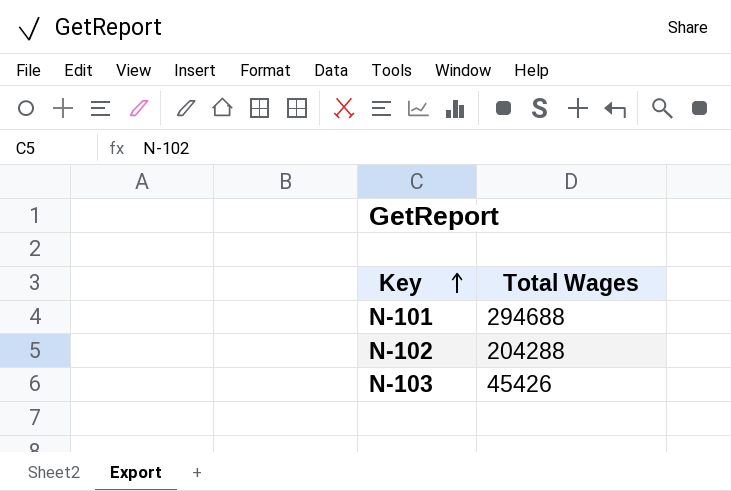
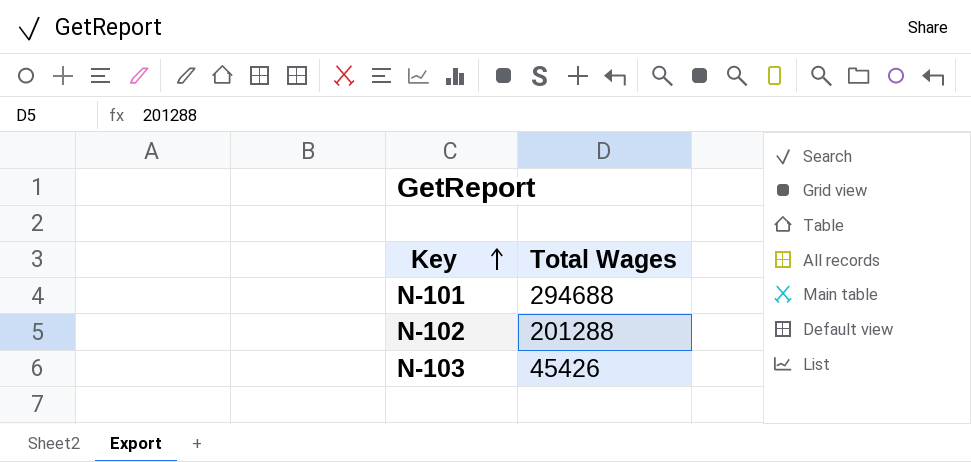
N-102 | Total Wages: 204288 -> 201288

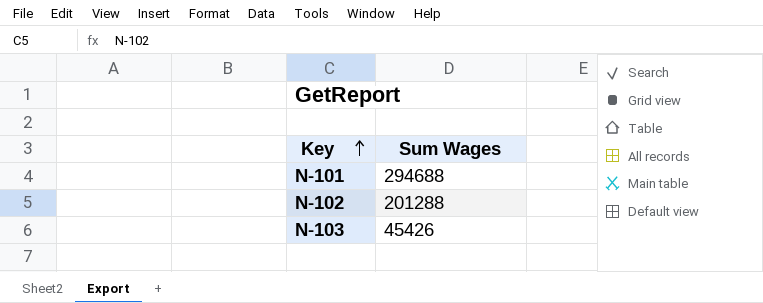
column name: Total Wages -> Sum Wages

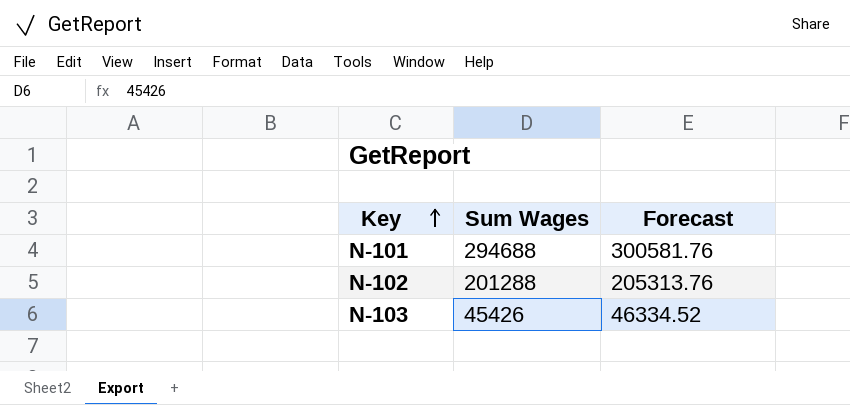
column Forecast | formula: none -> [Sum Wages] * 1.02

